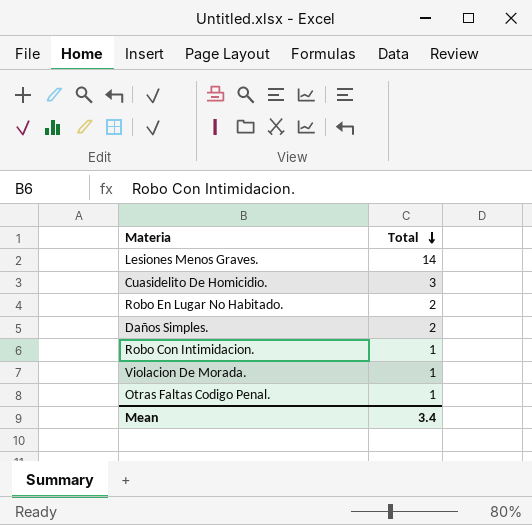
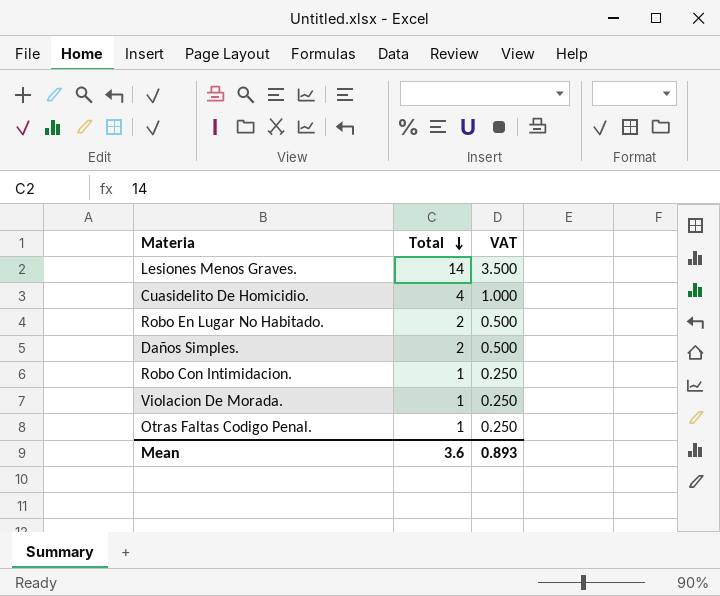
column VAT | formula: none -> [Total] * 0.25
Cuasidelito De Homicidio. | Total: 3 -> 4
Mean | Total: 3.4 -> 3.6

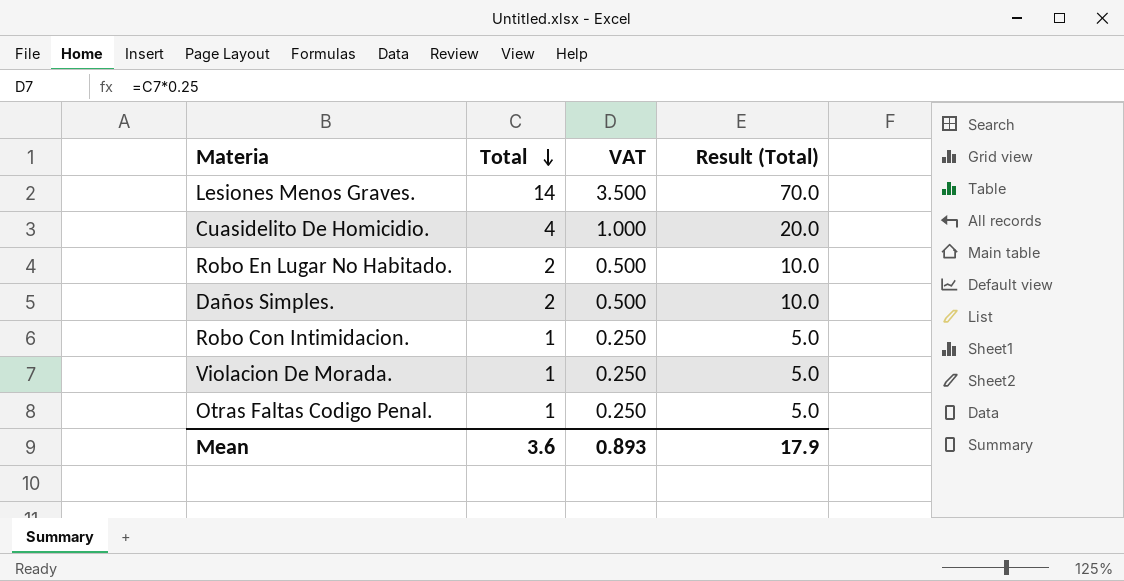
column Result (Total) | formula: none -> [Total] * 5

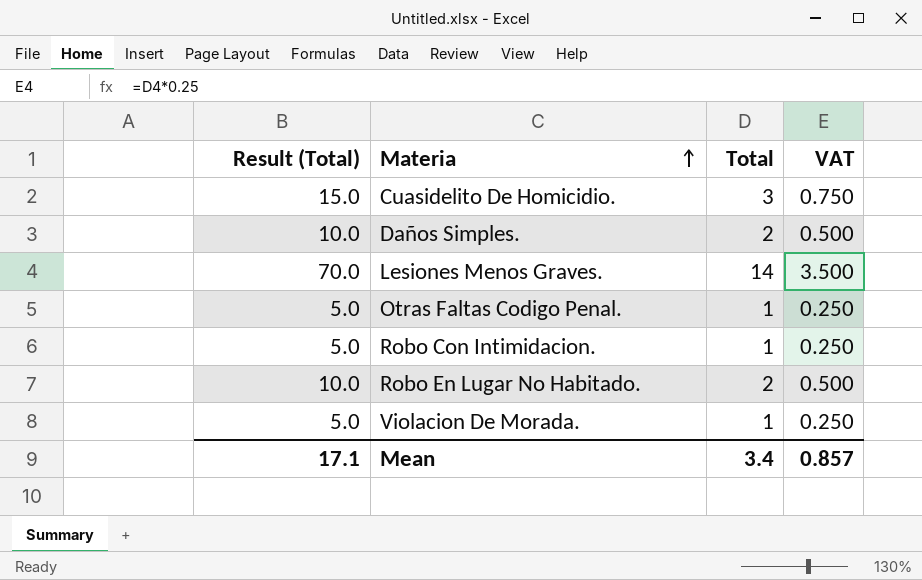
row order: Total descending -> Materia ascending
column Result (Total) | position: 4 -> 1
Cuasidelito De Homicidio. | Result (Total): 20.0 -> 15.0
Cuasidelito De Homicidio. | Total: 4 -> 3
Cuasidelito De Homicidio. | VAT: 1.000 -> 0.750
Mean | Result (Total): 17.9 -> 17.1
Mean | Total: 3.6 -> 3.4
Mean | VAT: 0.893 -> 0.857

